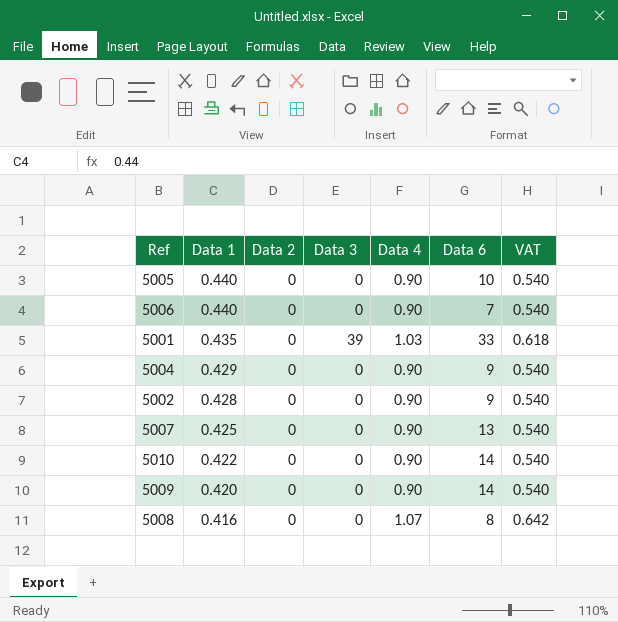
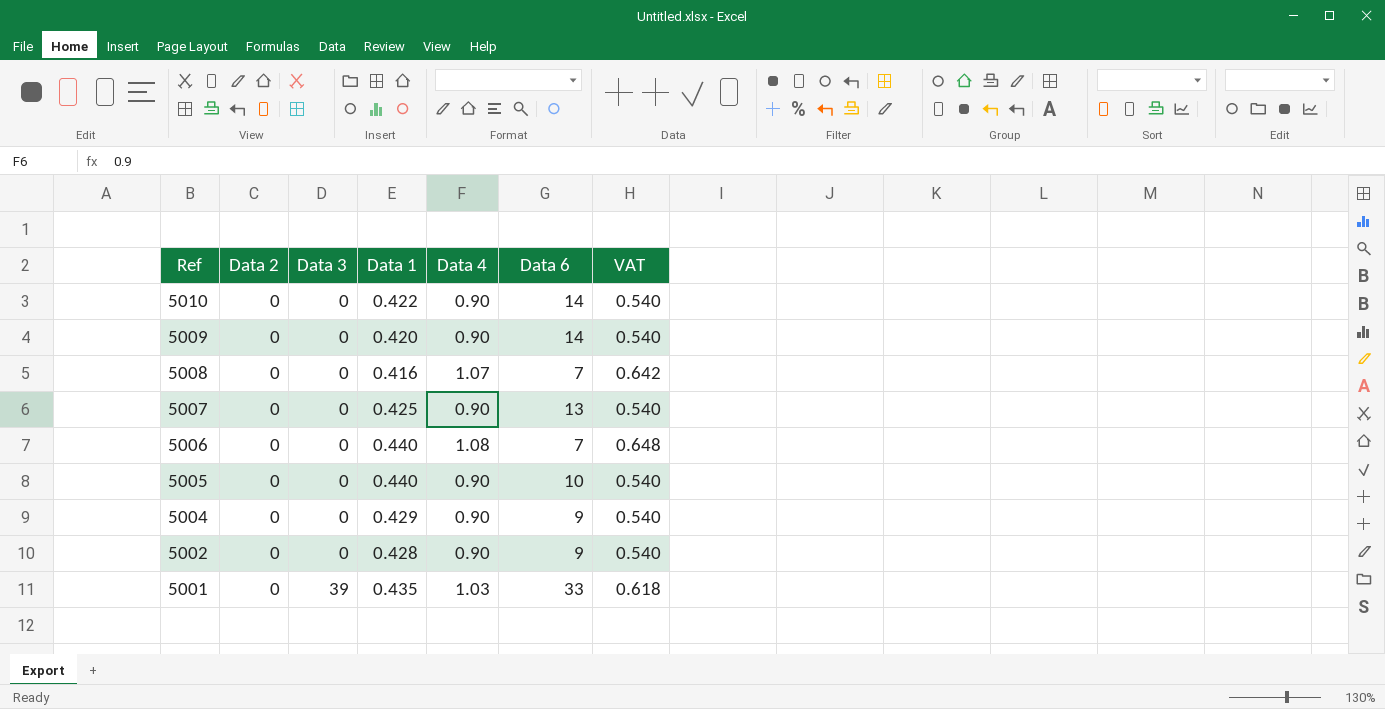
row order: Data 1 descending -> Ref descending
column Data 1 | position: 2 -> 4
5008 | Data 6: 8 -> 7
5006 | Data 4: 0.90 -> 1.08
5006 | VAT: 0.540 -> 0.648

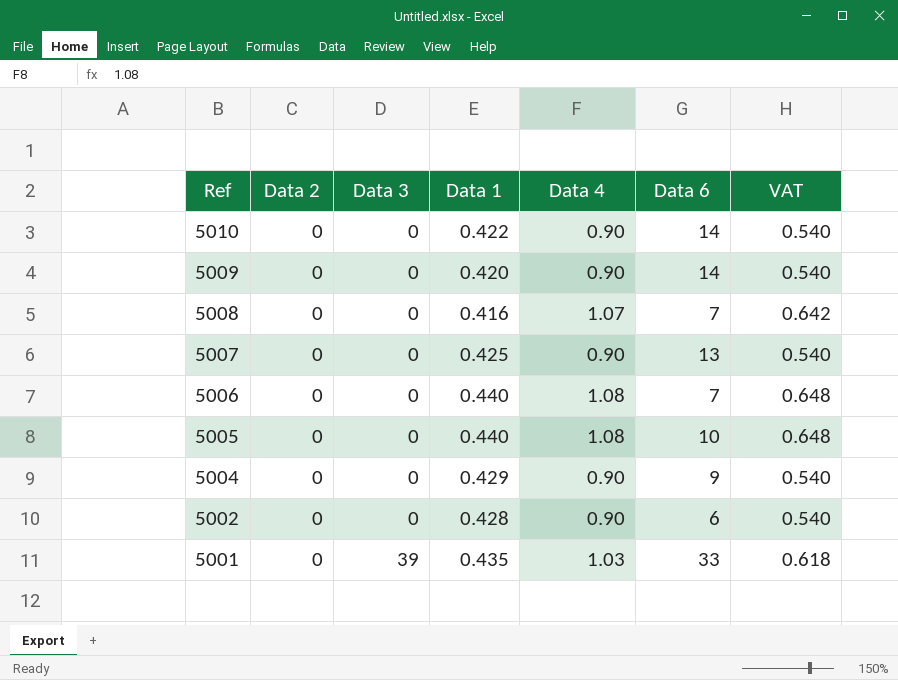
5005 | Data 4: 0.90 -> 1.08
5005 | VAT: 0.540 -> 0.648
5002 | Data 6: 9 -> 6

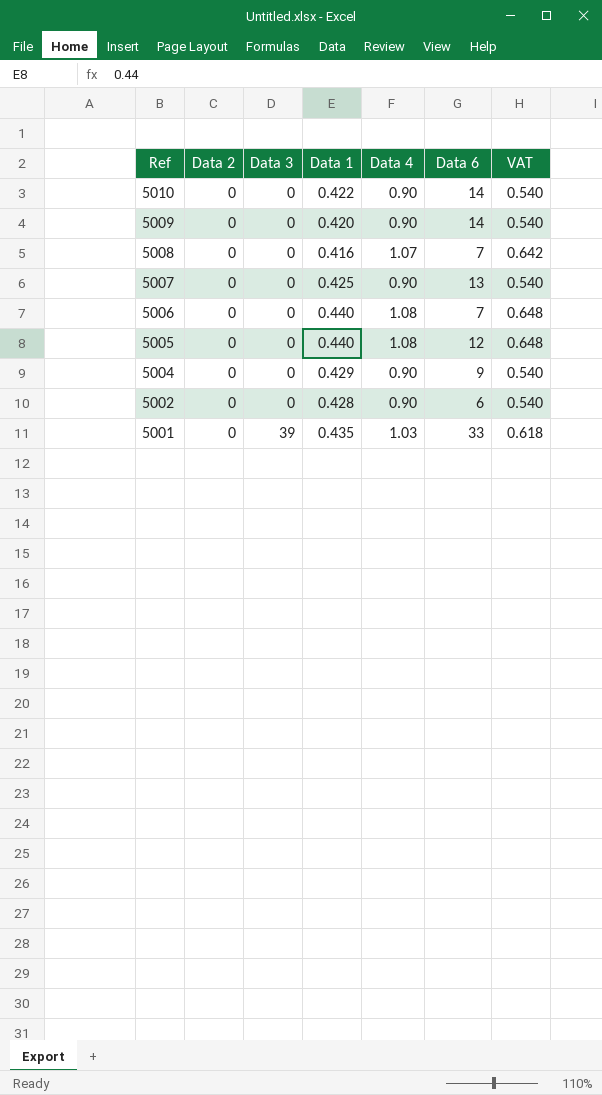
5005 | Data 6: 10 -> 12

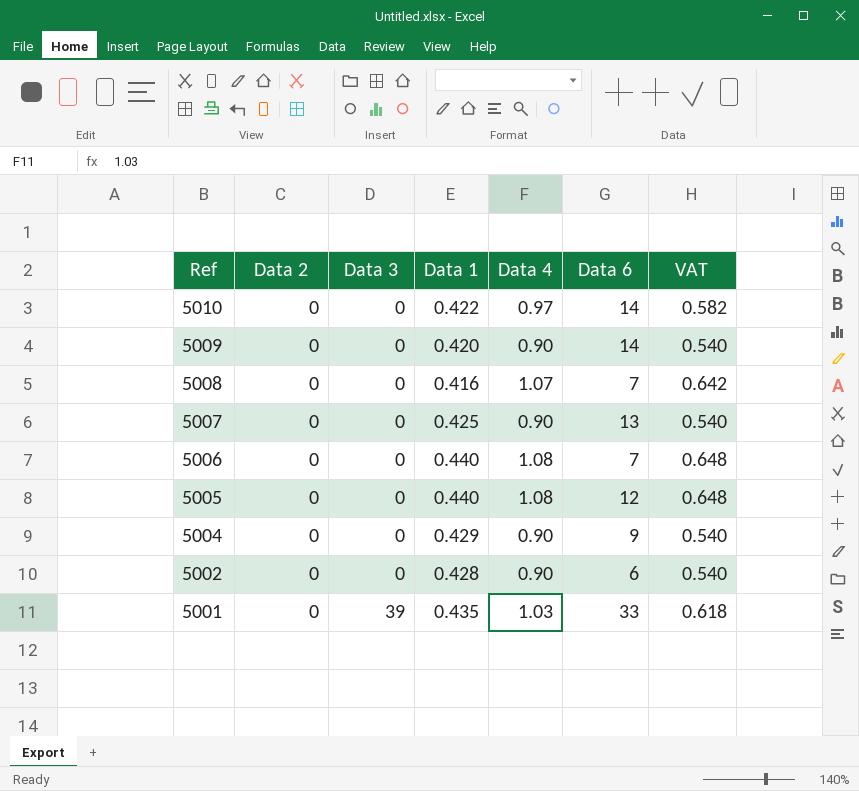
5010 | Data 4: 0.90 -> 0.97
5010 | VAT: 0.540 -> 0.582

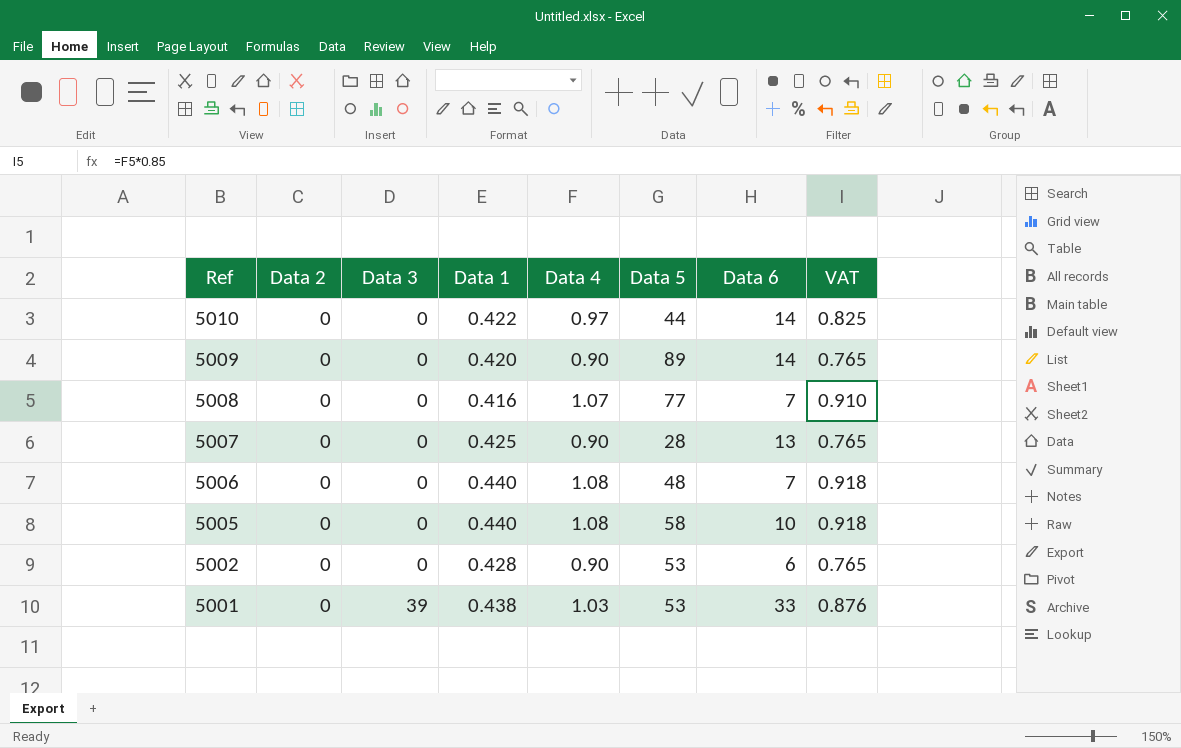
column Data 5 | position: none -> 6
column VAT | formula: [Data 4] * 0.6 -> [Data 4] * 0.85
row 5004: 0 | 0 | 0.429 | 0.90 | 9 | 0.540 -> none
5005 | Data 6: 12 -> 10
5001 | Data 1: 0.435 -> 0.438

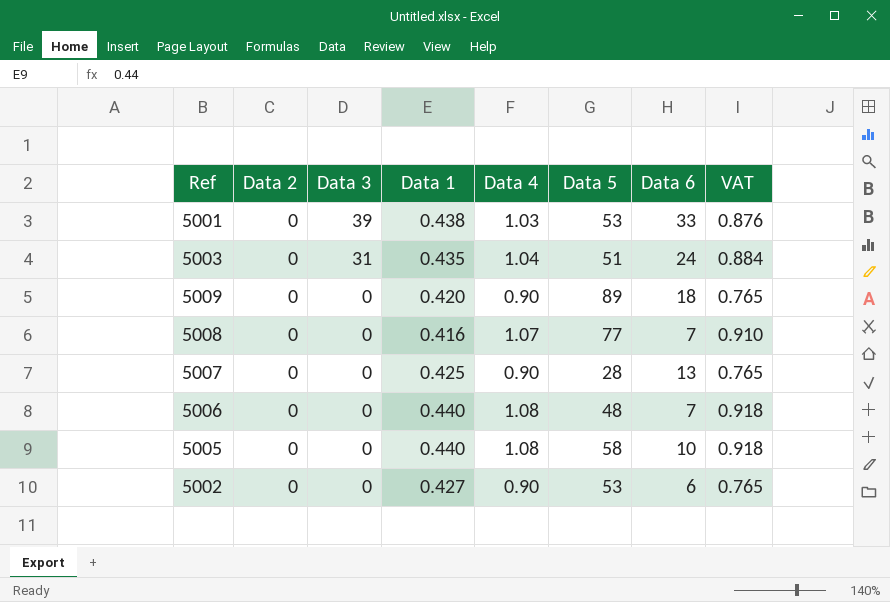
row order: Ref descending -> Data 3 descending
row 5010: 0 | 0 | 0.422 | 0.97 | 44 | 14 | 0.825 -> none
row 5003: none -> 0 | 31 | 0.435 | 1.04 | 51 | 24 | 0.884
5009 | Data 6: 14 -> 18
5002 | Data 1: 0.428 -> 0.427

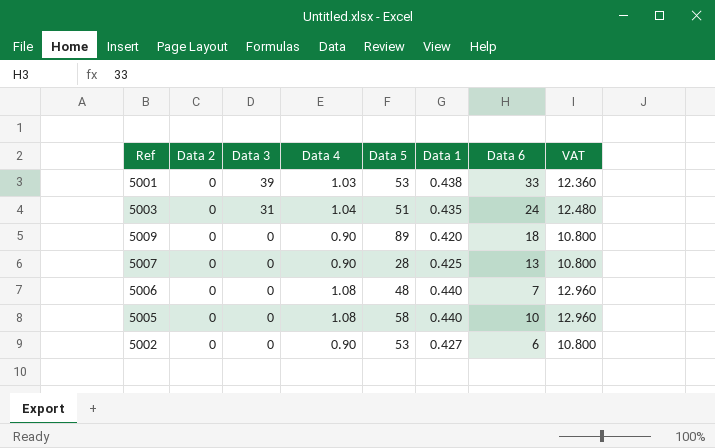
column Data 1 | position: 4 -> 6
column VAT | formula: [Data 4] * 0.85 -> [Data 4] * 12
row 5008: 0 | 0 | 0.416 | 1.07 | 77 | 7 | 0.910 -> none

